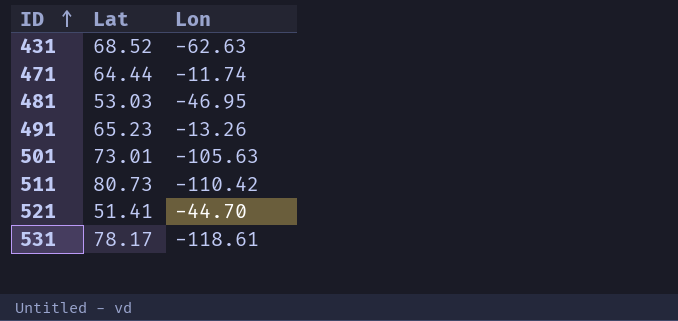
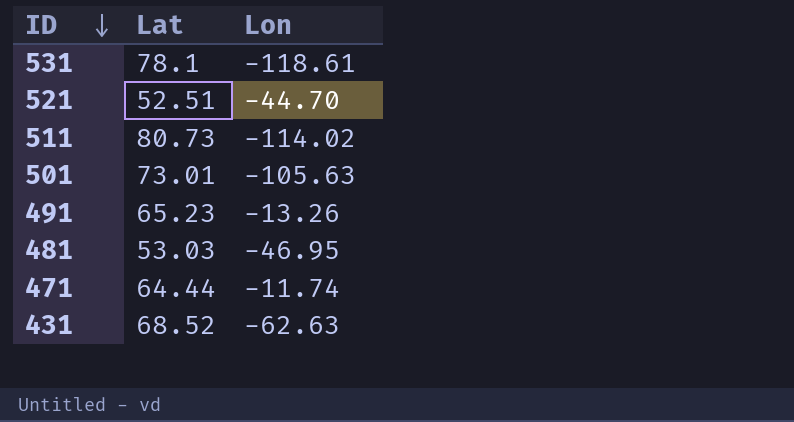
row order: ID ascending -> ID descending
531 | Lat: 78.17 -> 78.1
521 | Lat: 51.41 -> 52.51
511 | Lon: -110.42 -> -114.02

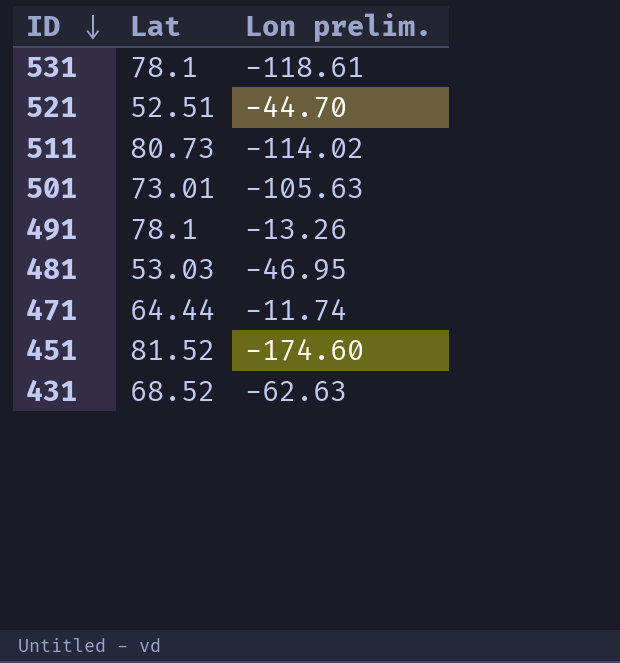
column name: Lon -> Lon prelim.
491 | Lat: 65.23 -> 78.1
row 451: none -> 81.52 | -174.60

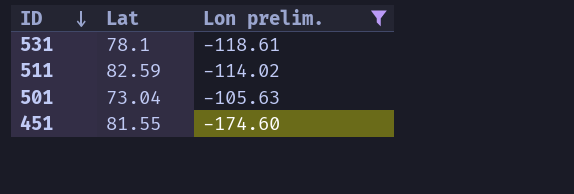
filter: none -> Lon prelim. <= -105.63
511 | Lat: 80.73 -> 82.59
501 | Lat: 73.01 -> 73.04
451 | Lat: 81.52 -> 81.55

